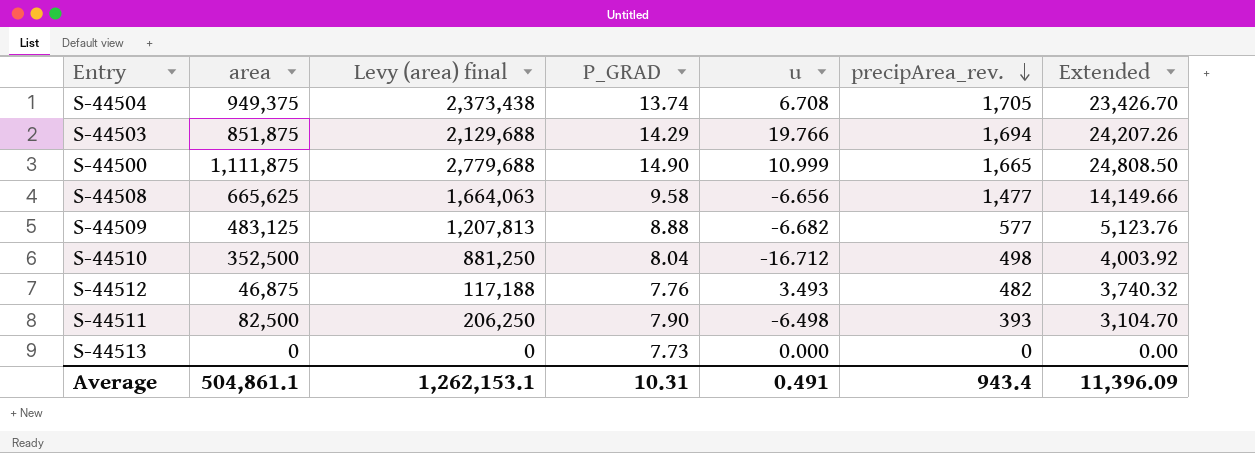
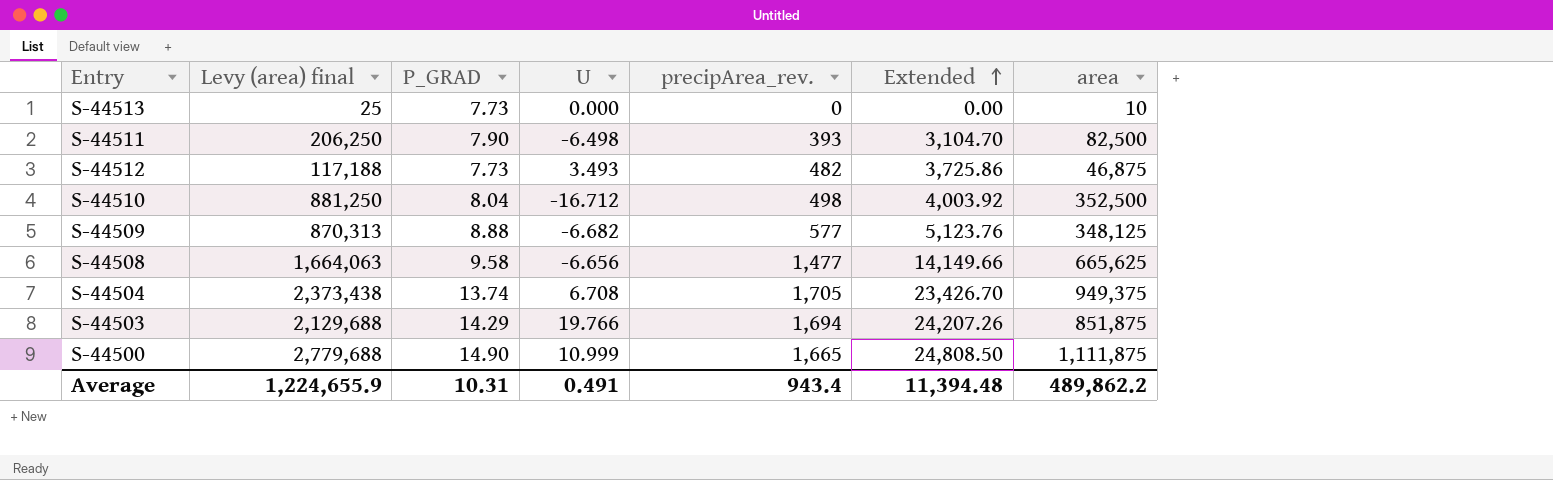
row order: precipArea_rev. descending -> Extended ascending
column name: u -> U
column area | position: 2 -> 7
S-44513 | Levy (area) final: 0 -> 25
S-44513 | area: 0 -> 10
S-44512 | P_GRAD: 7.76 -> 7.73
S-44512 | Extended: 3,740.32 -> 3,725.86
S-44509 | Levy (area) final: 1,207,813 -> 870,313
S-44509 | area: 483,125 -> 348,125
Average | Levy (area) final: 1,262,153.1 -> 1,224,655.9
Average | Extended: 11,396.09 -> 11,394.48
Average | area: 504,861.1 -> 489,862.2

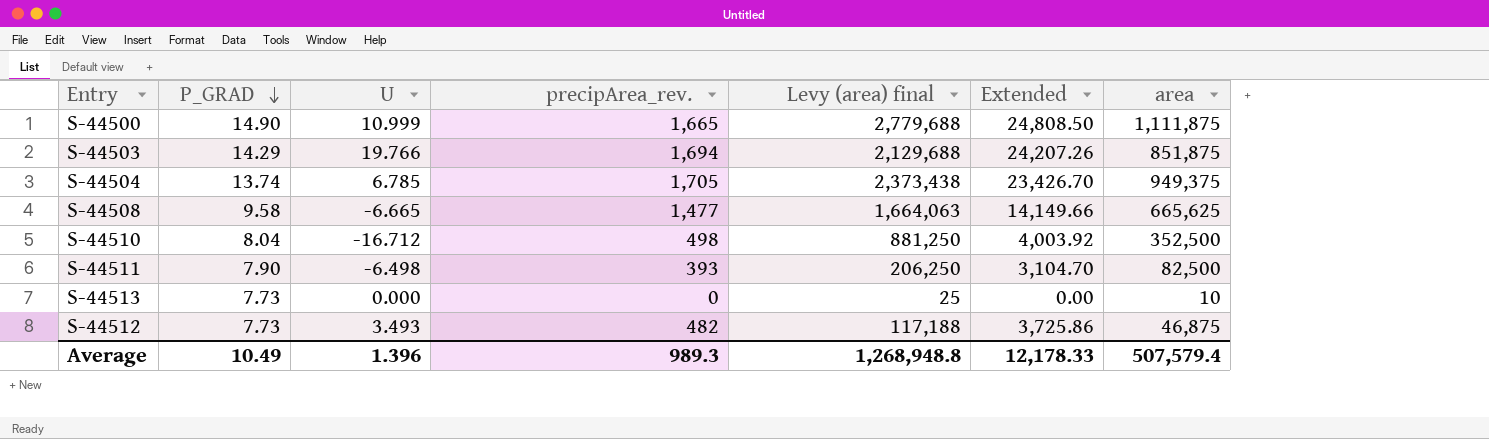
row order: Extended ascending -> P_GRAD descending
column Levy (area) final | position: 2 -> 5
row S-44509: 870,313 | 8.88 | -6.682 | 577 | 5,123.76 | 348,125 -> none
S-44504 | U: 6.708 -> 6.785
S-44508 | U: -6.656 -> -6.665
Average | P_GRAD: 10.31 -> 10.49
Average | U: 0.491 -> 1.396
Average | precipArea_rev.: 943.4 -> 989.3
Average | Levy (area) final: 1,224,655.9 -> 1,268,948.8
Average | Extended: 11,394.48 -> 12,178.33
Average | area: 489,862.2 -> 507,579.4

